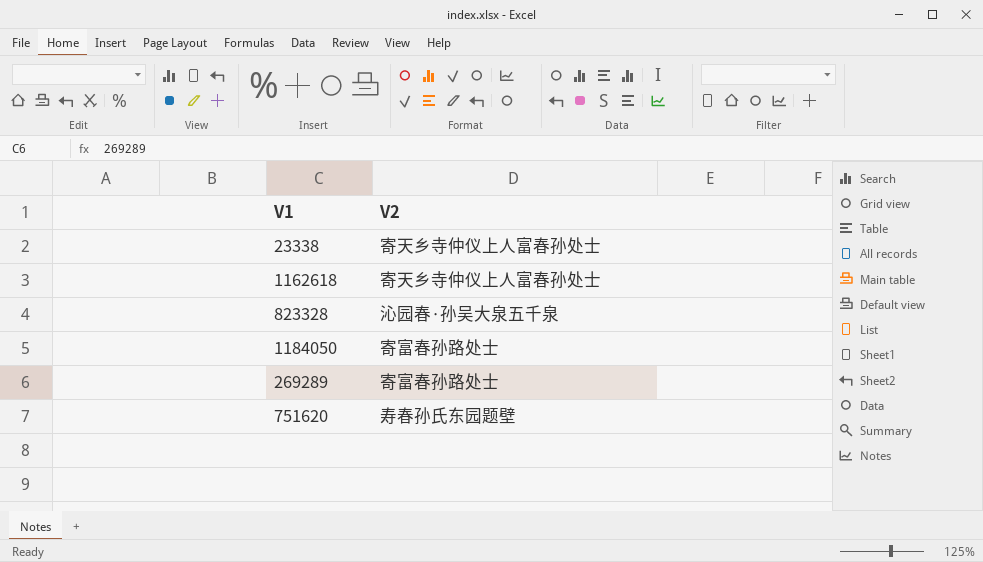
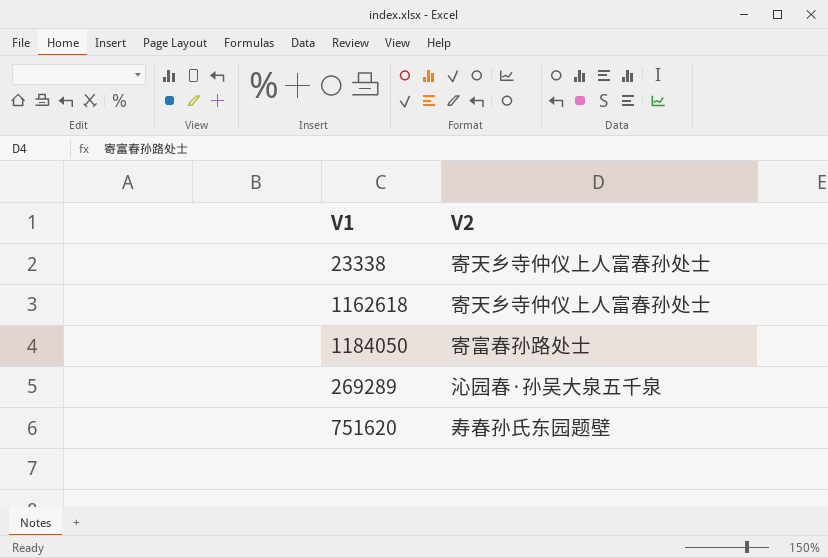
row 823328: 沁园春·孙吴大泉五千泉 -> none
269289 | V2: 寄富春孙路处士 -> 沁园春·孙吴大泉五千泉

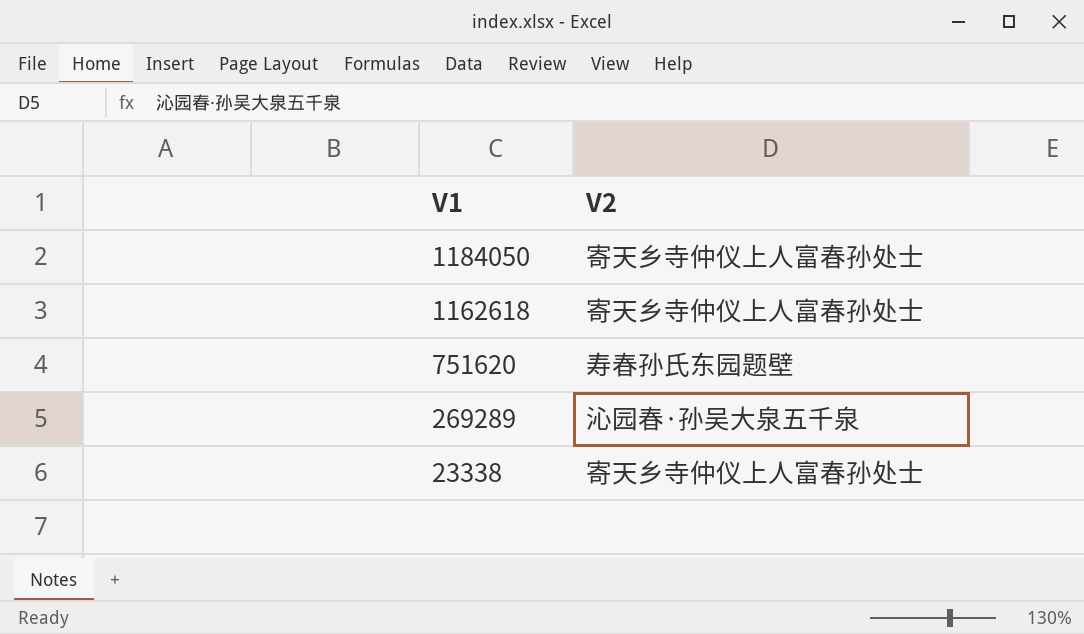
row order: none -> V1 descending
1184050 | V2: 寄富春孙路处士 -> 寄天乡寺仲仪上人富春孙处士

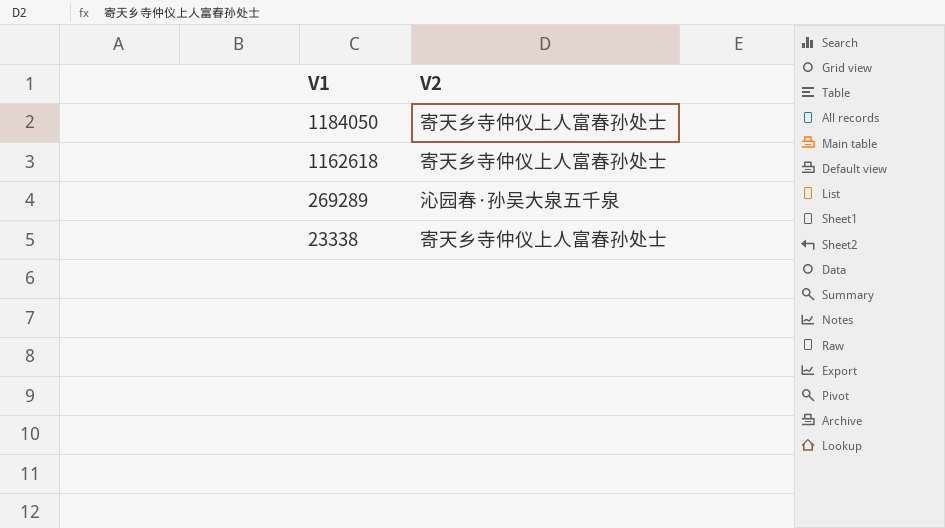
row 751620: 寿春孙氏东园题壁 -> none

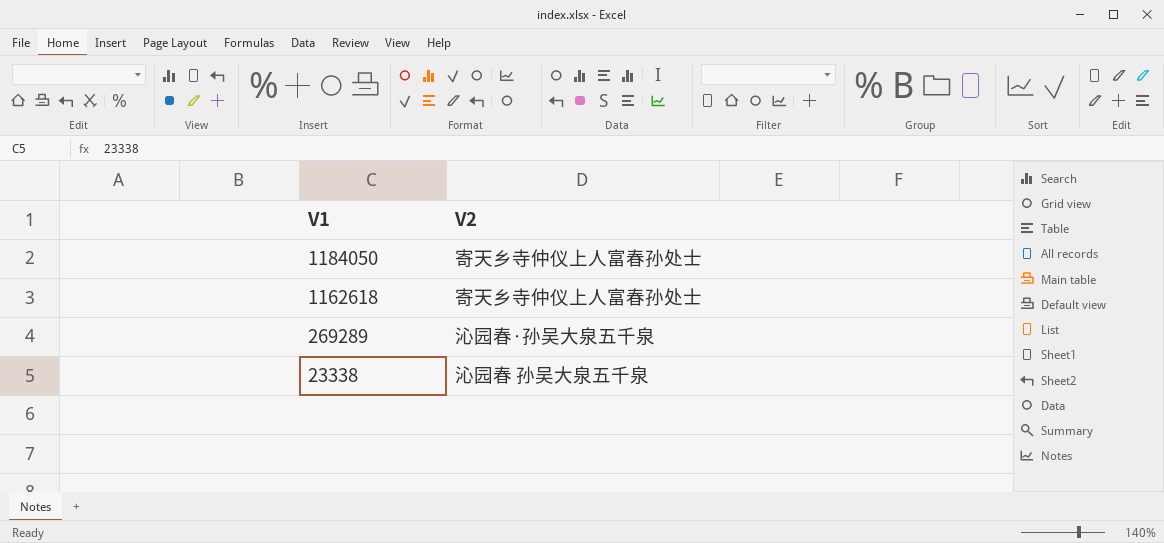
23338 | V2: 寄天乡寺仲仪上人富春孙处士 -> 沁园春 孙吴大泉五千泉

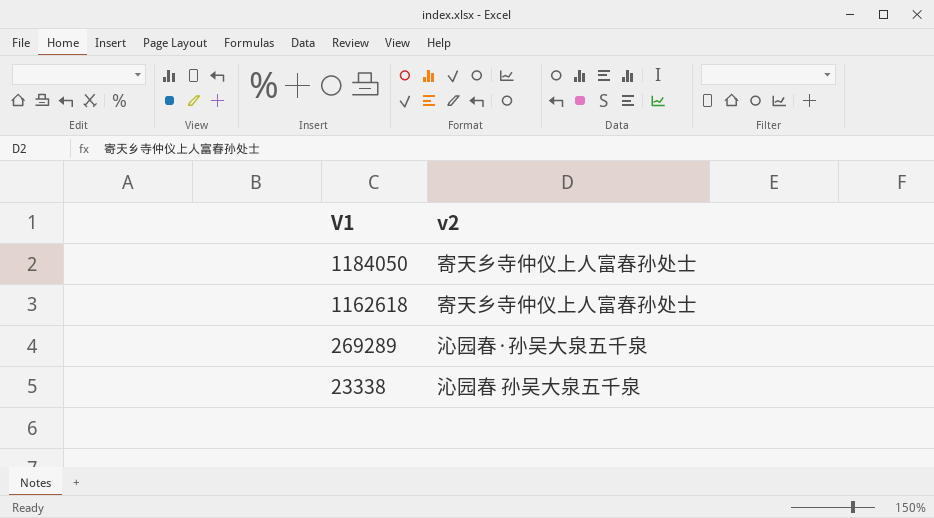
column name: V2 -> v2

